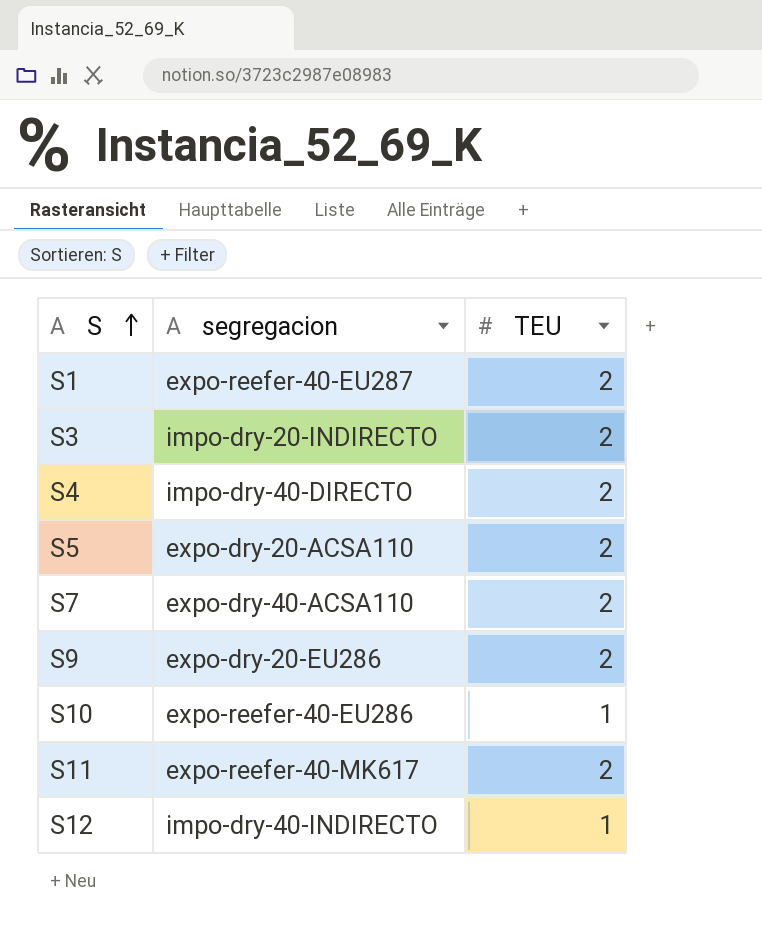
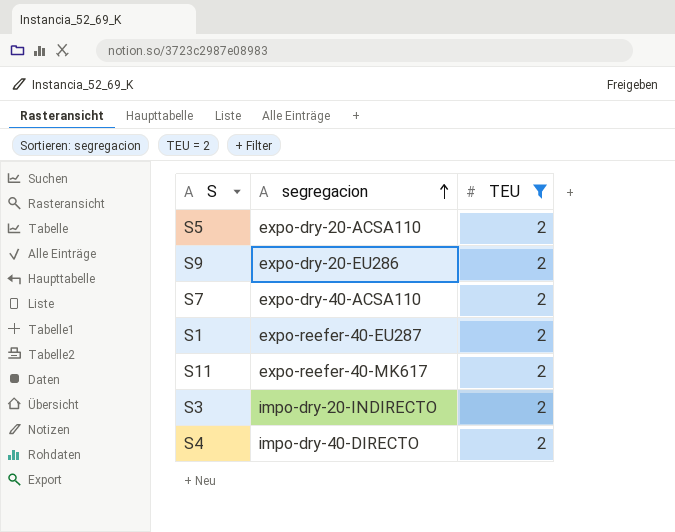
filter: none -> TEU = 2
row order: S ascending -> segregacion ascending

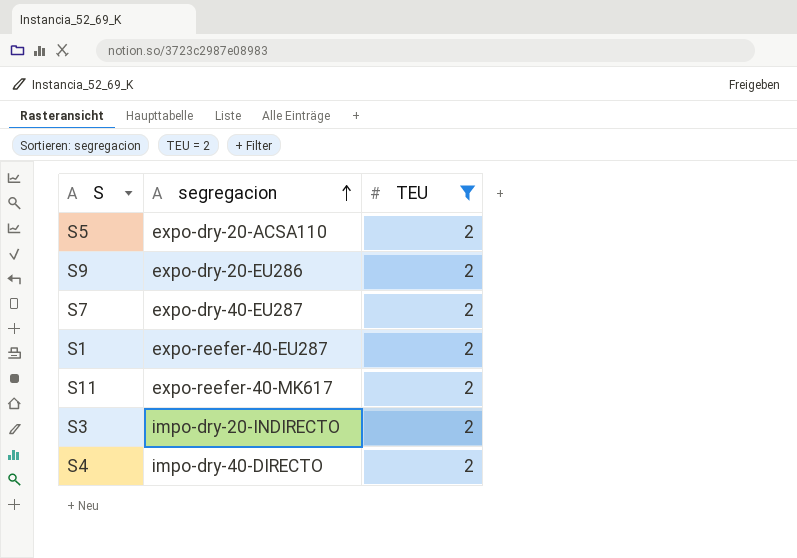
S7 | segregacion: expo-dry-40-ACSA110 -> expo-dry-40-EU287

